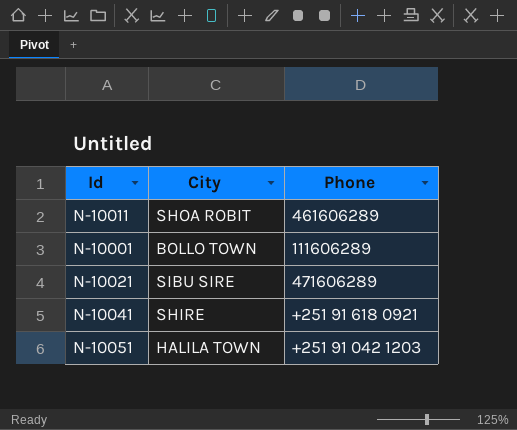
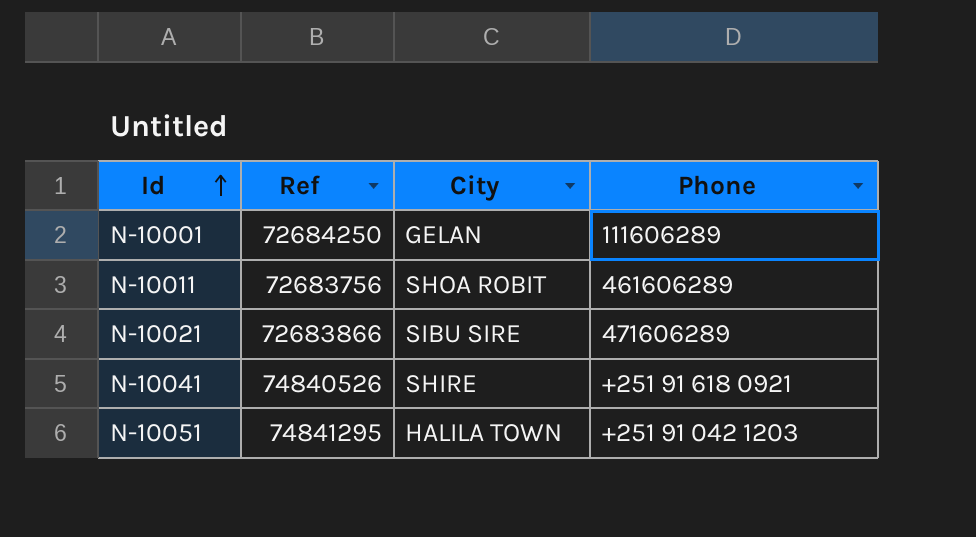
row order: none -> Id ascending
column Ref | position: none -> 2
N-10001 | City: BOLLO TOWN -> GELAN

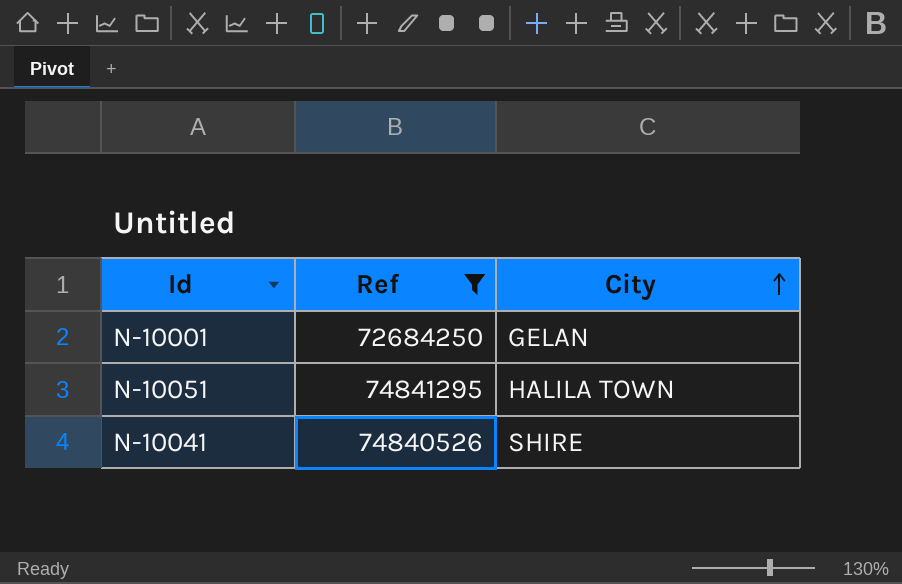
filter: none -> Ref >= 72684250
row order: Id ascending -> City ascending
column Phone | position: 4 -> none

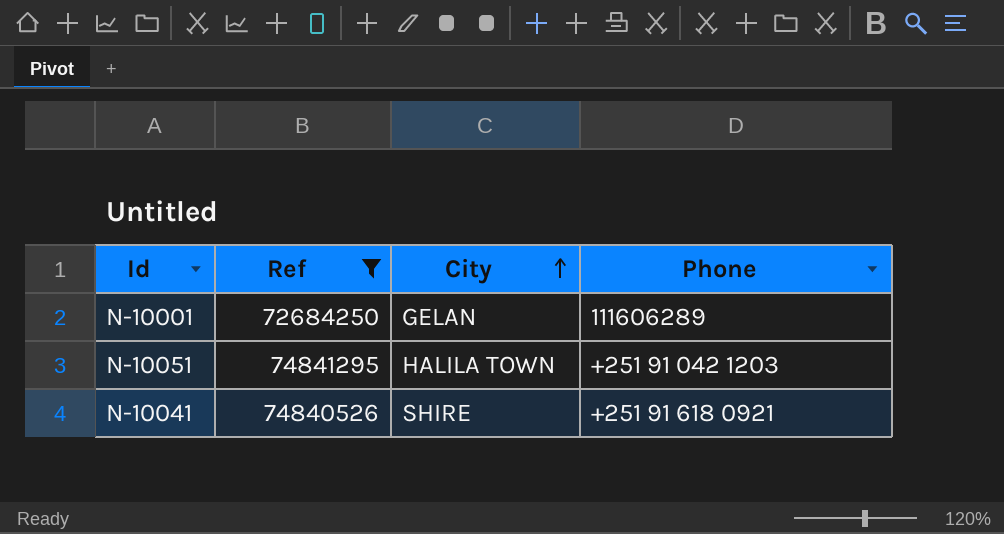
column Phone | position: none -> 4

